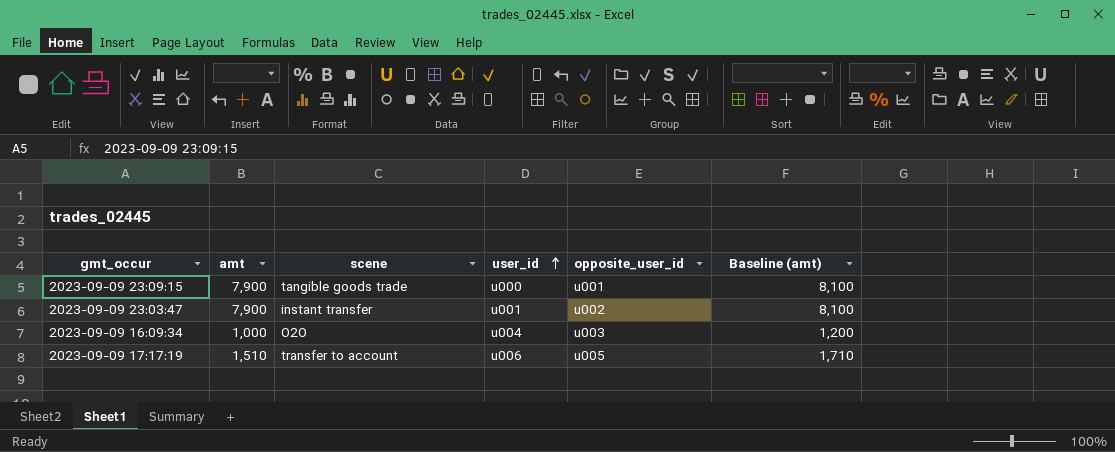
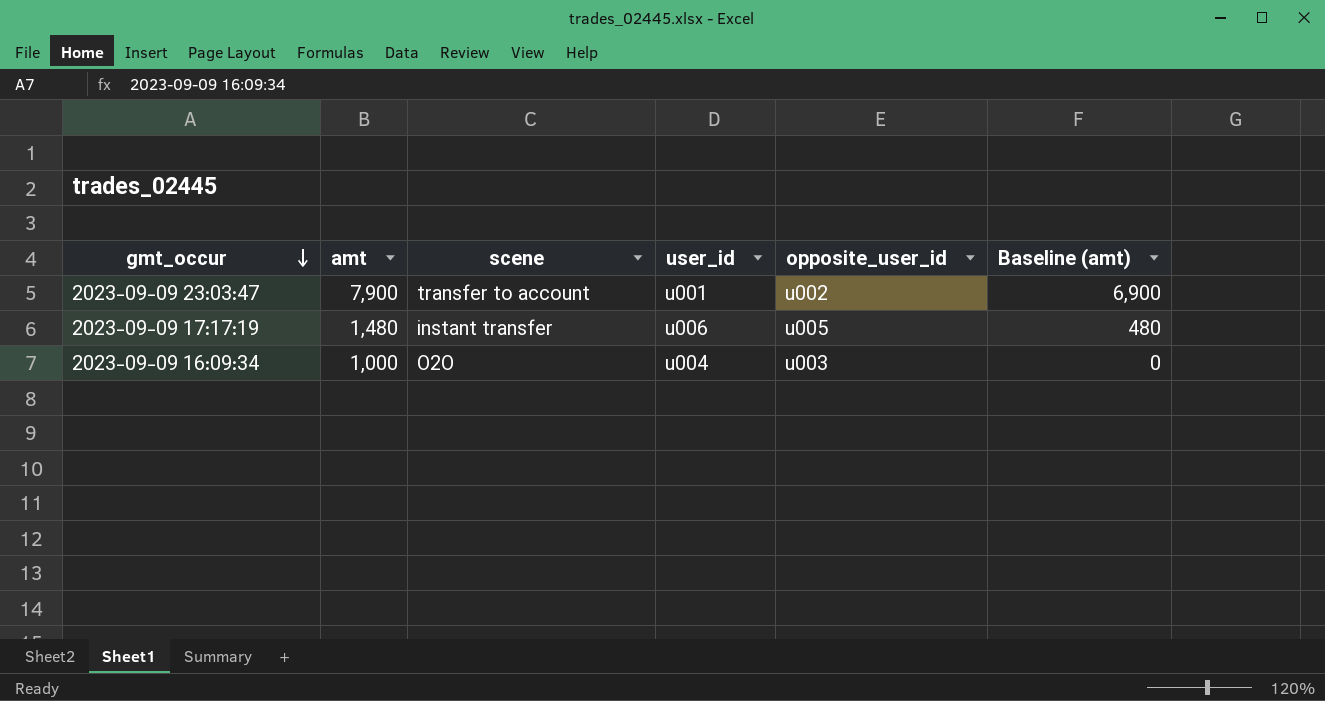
row order: user_id ascending -> gmt_occur descending
column Baseline (amt) | formula: [amt] + 200 -> [amt] - 1000
row 2023-09-09 23:09:15: 7,900 | tangible goods trade | u000 | u001 | 8,100 -> none
2023-09-09 23:03:47 | scene: instant transfer -> transfer to account
2023-09-09 17:17:19 | amt: 1,510 -> 1,480
2023-09-09 17:17:19 | scene: transfer to account -> instant transfer

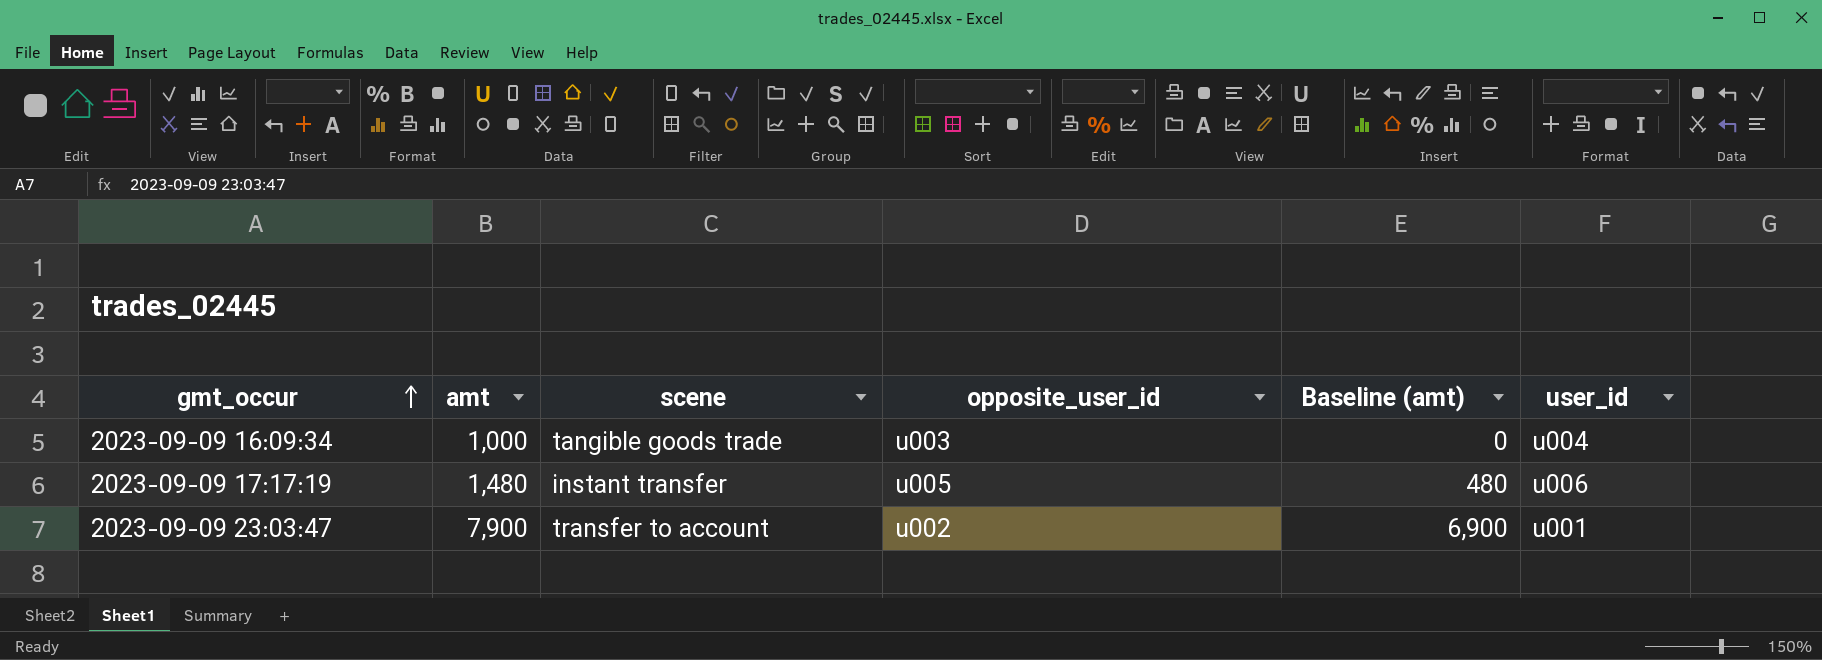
row order: gmt_occur descending -> gmt_occur ascending
column user_id | position: 4 -> 6
2023-09-09 16:09:34 | scene: O2O -> tangible goods trade

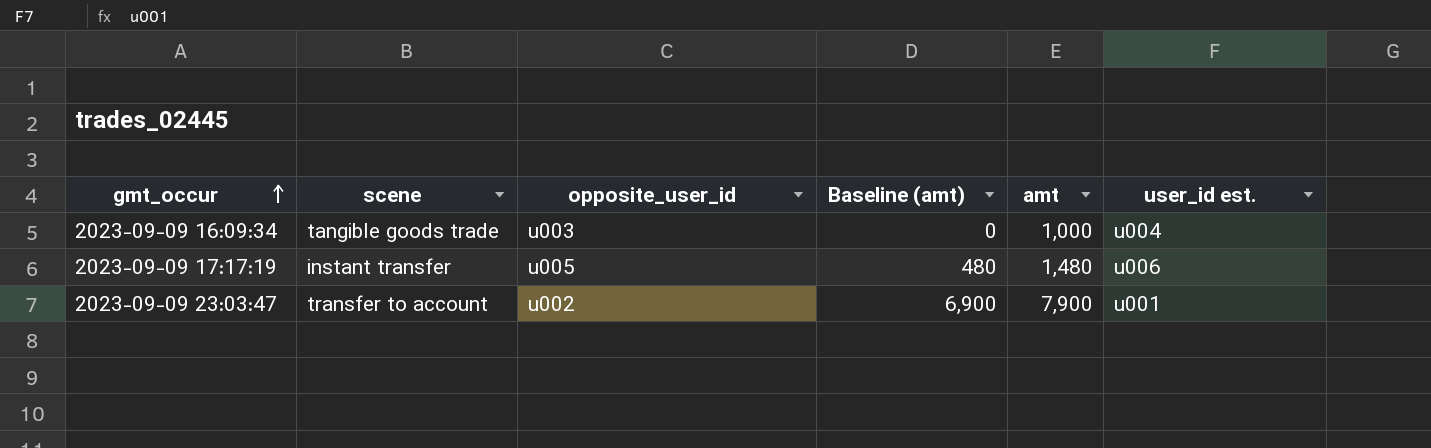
column amt | position: 2 -> 5
column name: user_id -> user_id est.

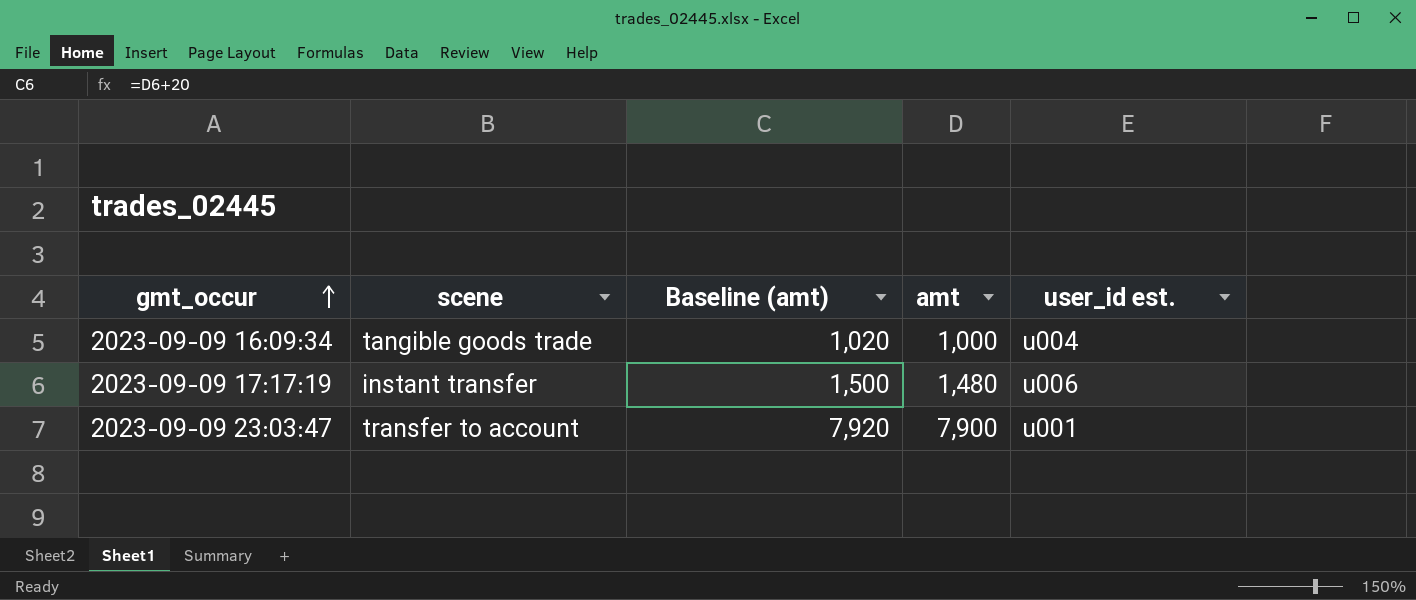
column opposite_user_id | position: 3 -> none
column Baseline (amt) | formula: [amt] - 1000 -> [amt] + 20

